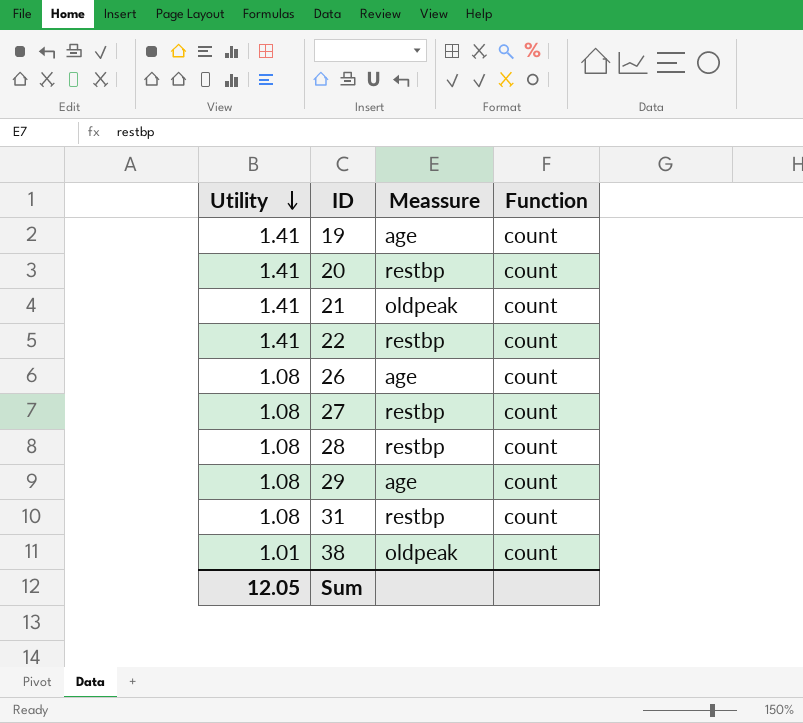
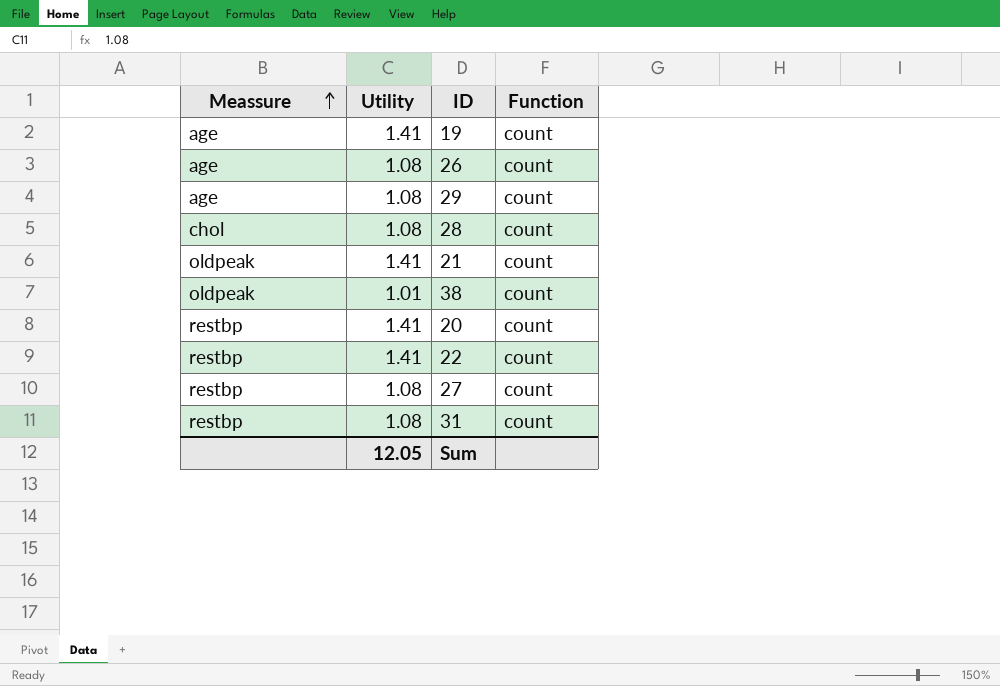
row order: Utility descending -> Meassure ascending
column Meassure | position: 3 -> 1
28 | Meassure: restbp -> chol

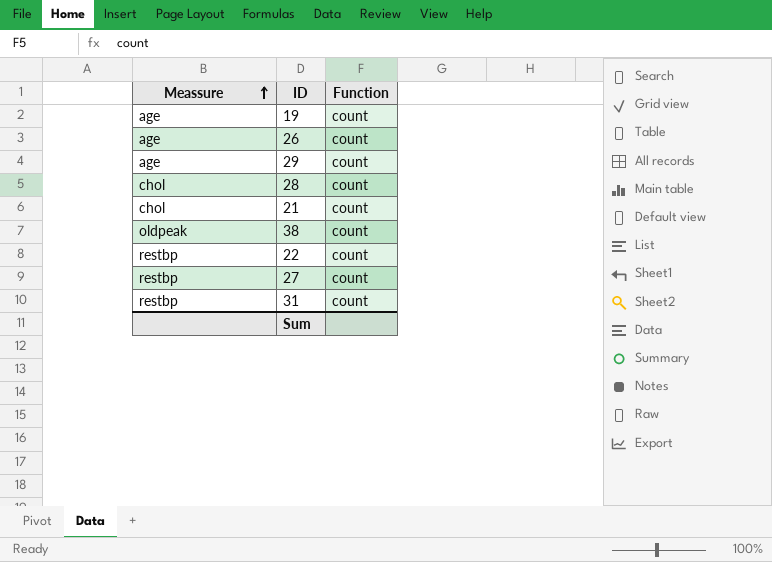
column Utility | position: 2 -> none
row 20: restbp | 1.41 | count -> none
21 | Meassure: oldpeak -> chol

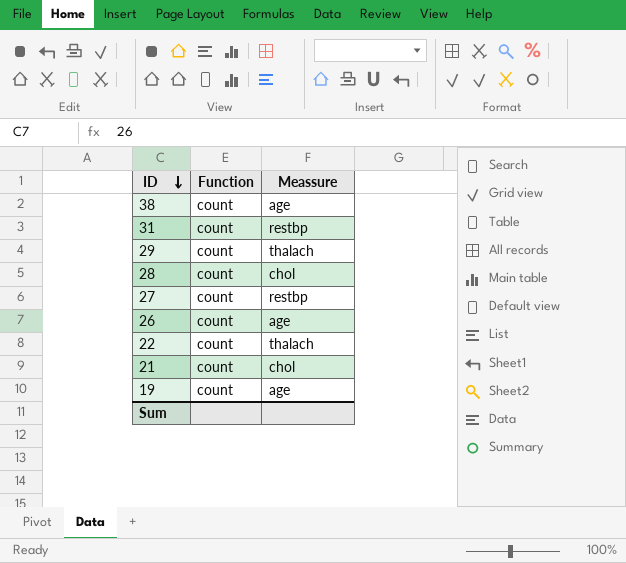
row order: Meassure ascending -> ID descending
column Meassure | position: 1 -> 3
38 | Meassure: oldpeak -> age
29 | Meassure: age -> thalach
22 | Meassure: restbp -> thalach

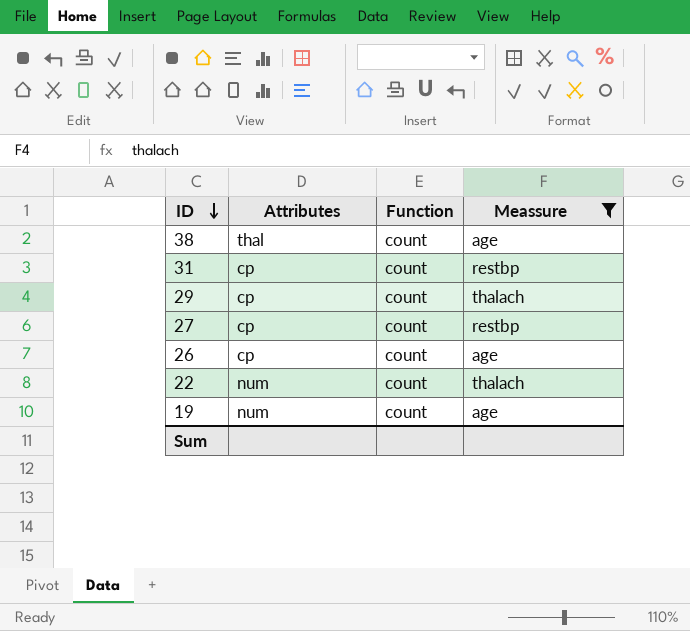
filter: none -> Meassure != chol
column Attributes | position: none -> 2

